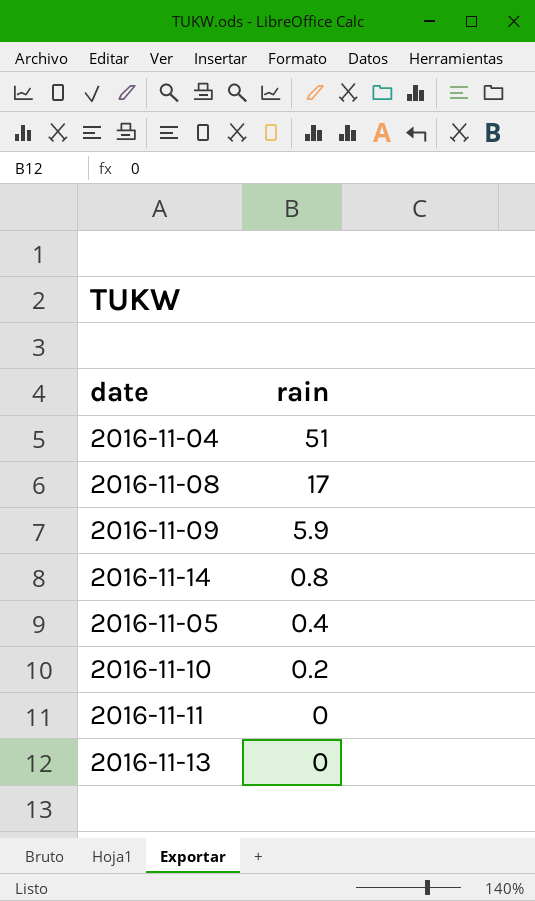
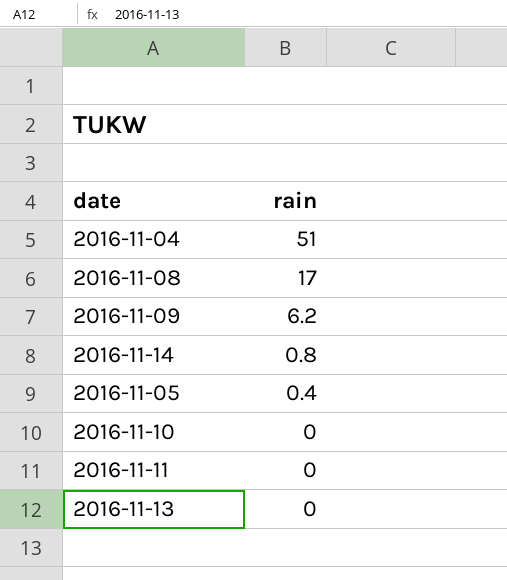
2016-11-09 | rain: 5.9 -> 6.2
2016-11-10 | rain: 0.2 -> 0

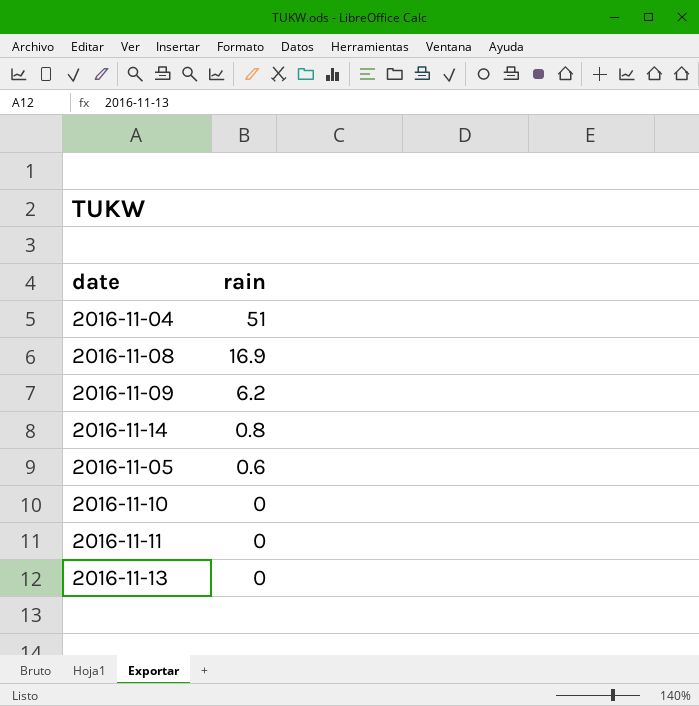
2016-11-08 | rain: 17 -> 16.9
2016-11-05 | rain: 0.4 -> 0.6

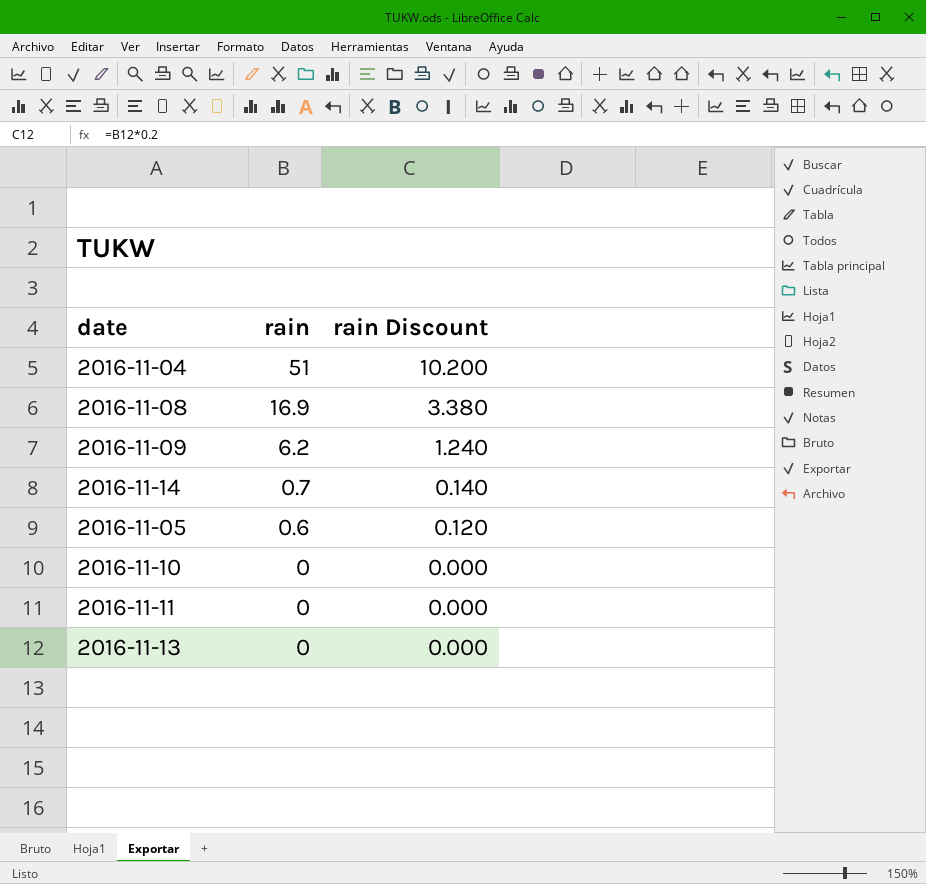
column rain Discount | formula: none -> [rain] * 0.2
2016-11-14 | rain: 0.8 -> 0.7

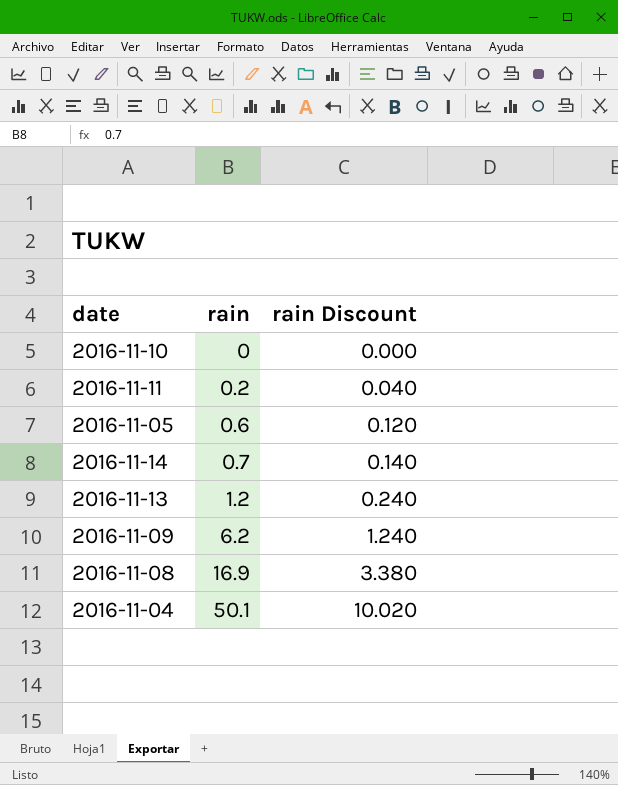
row order: rain descending -> rain ascending
2016-11-11 | rain: 0 -> 0.2
2016-11-11 | rain Discount: 0.000 -> 0.040
2016-11-13 | rain: 0 -> 1.2
2016-11-13 | rain Discount: 0.000 -> 0.240
2016-11-04 | rain: 51 -> 50.1
2016-11-04 | rain Discount: 10.200 -> 10.020

